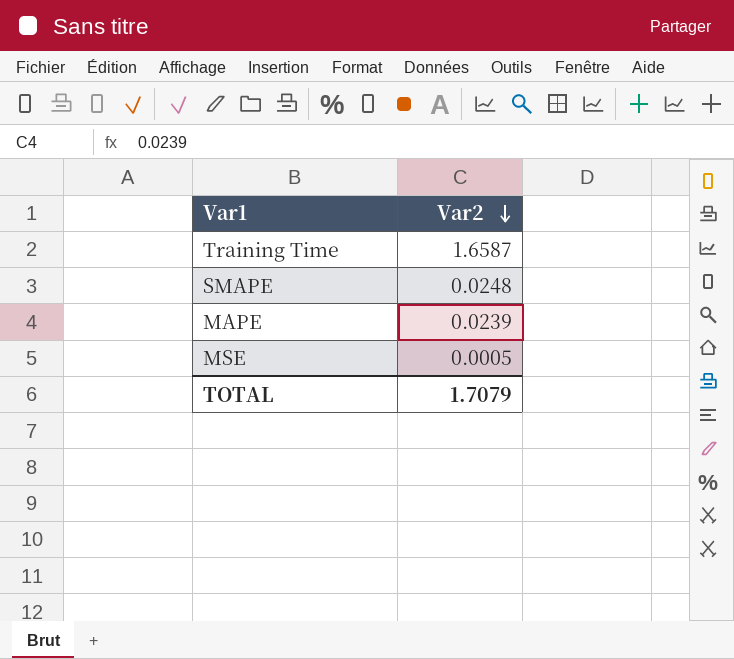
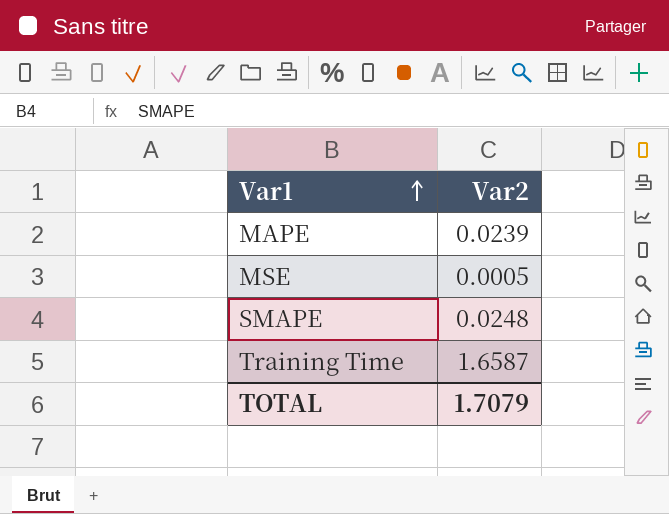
row order: Var2 descending -> Var1 ascending

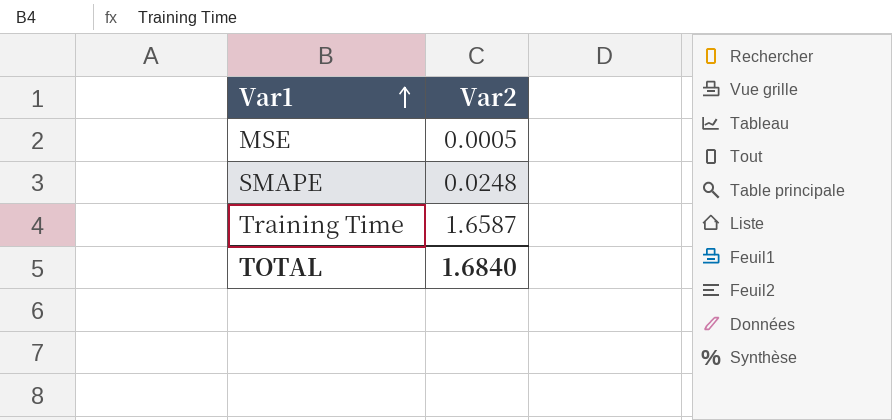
row MAPE: 0.0239 -> none
TOTAL | Var2: 1.7079 -> 1.6840

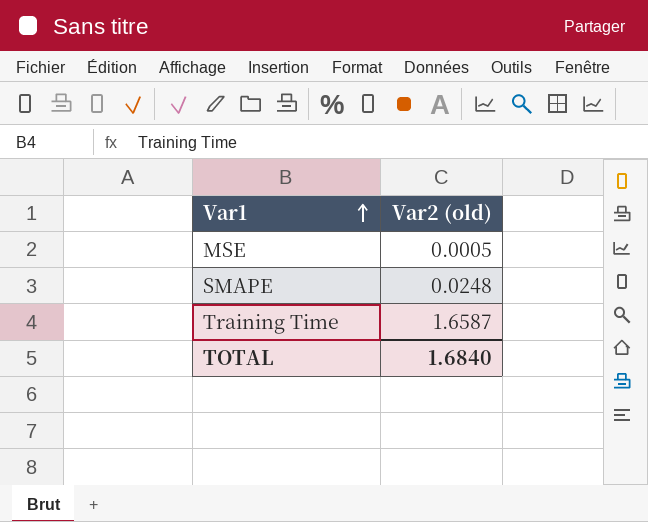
column name: Var2 -> Var2 (old)

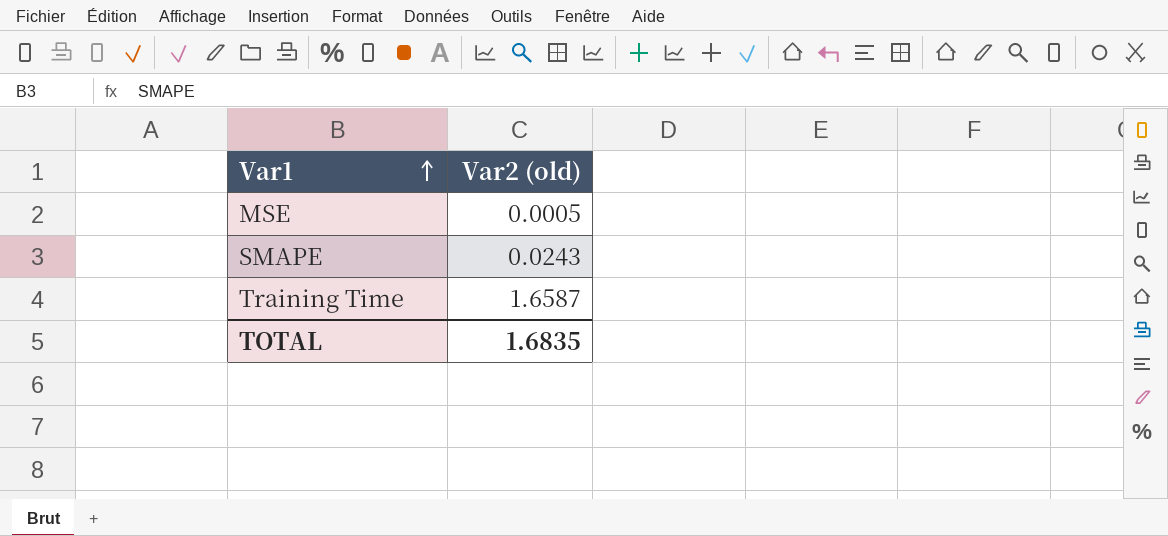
SMAPE | Var2 (old): 0.0248 -> 0.0243
TOTAL | Var2 (old): 1.6840 -> 1.6835

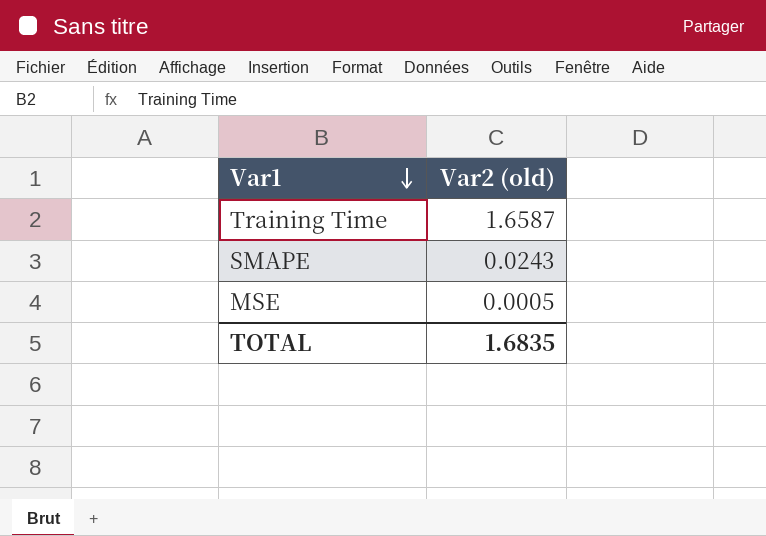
row order: Var1 ascending -> Var1 descending

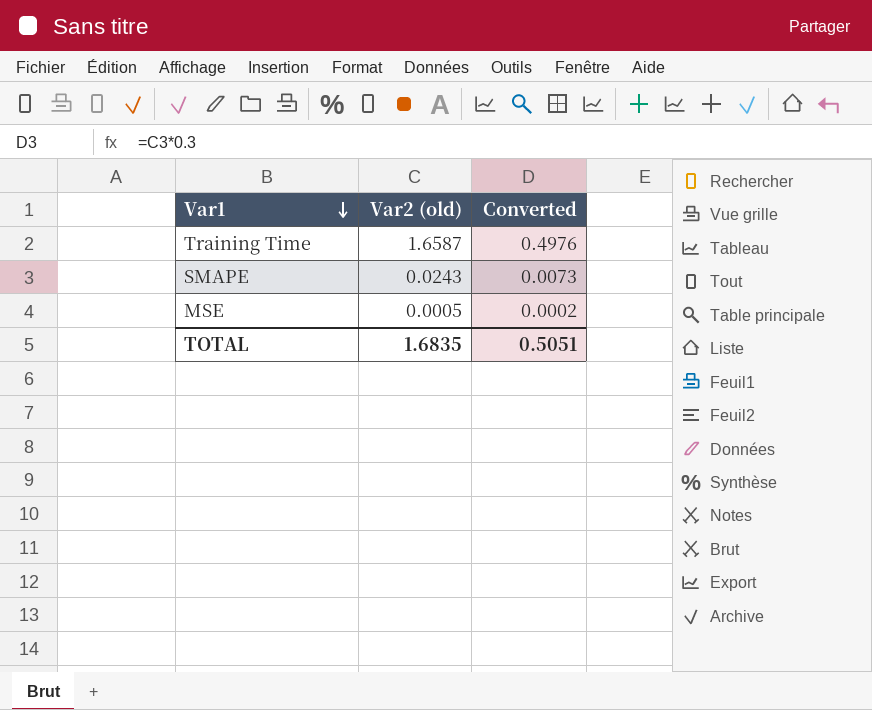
column Converted | formula: none -> [Var2 (old)] * 0.3

